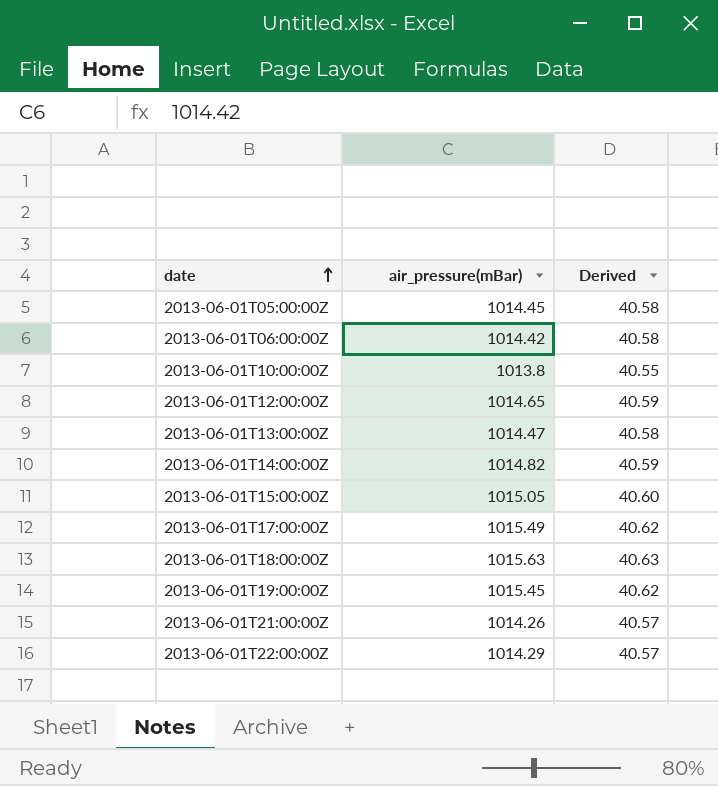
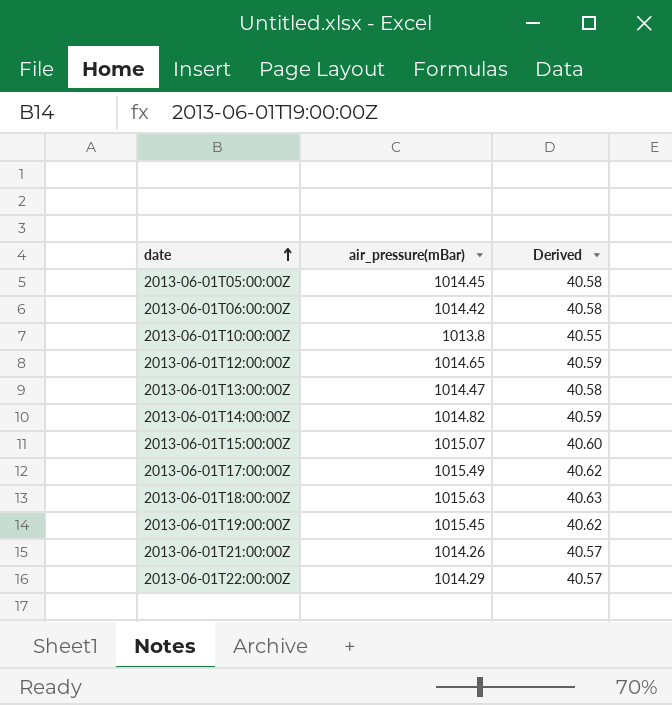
2013-06-01T15:00:00Z | air_pressure(mBar): 1015.05 -> 1015.07

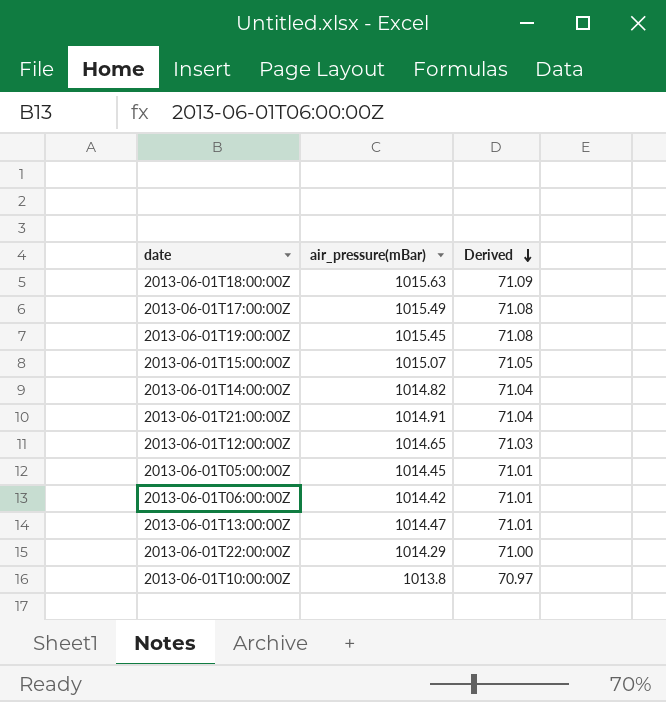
row order: date ascending -> Derived descending
column Derived | formula: [air_pressure(mBar)] * 0.04 -> [air_pressure(mBar)] * 0.07
2013-06-01T21:00:00Z | air_pressure(mBar): 1014.26 -> 1014.91

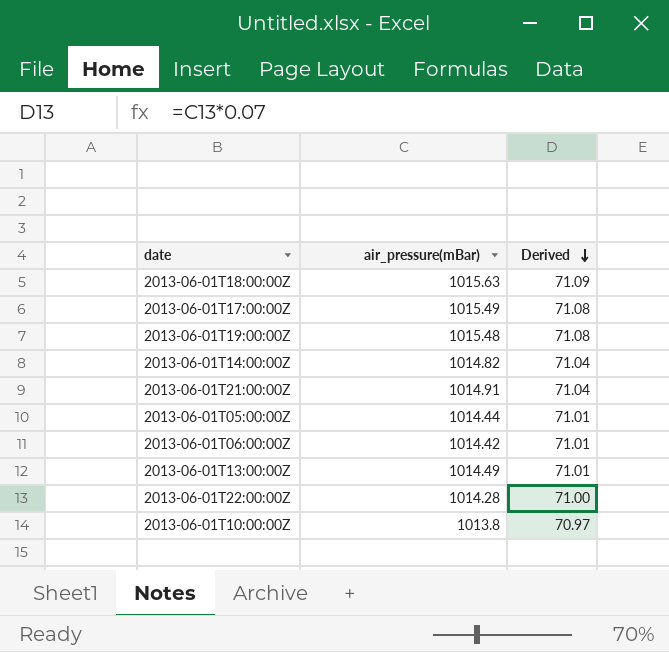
row 2013-06-01T15:00:00Z: 1015.07 | 71.05 -> none
row 2013-06-01T12:00:00Z: 1014.65 | 71.03 -> none
2013-06-01T19:00:00Z | air_pressure(mBar): 1015.45 -> 1015.48
2013-06-01T05:00:00Z | air_pressure(mBar): 1014.45 -> 1014.44
2013-06-01T13:00:00Z | air_pressure(mBar): 1014.47 -> 1014.49
2013-06-01T22:00:00Z | air_pressure(mBar): 1014.29 -> 1014.28

